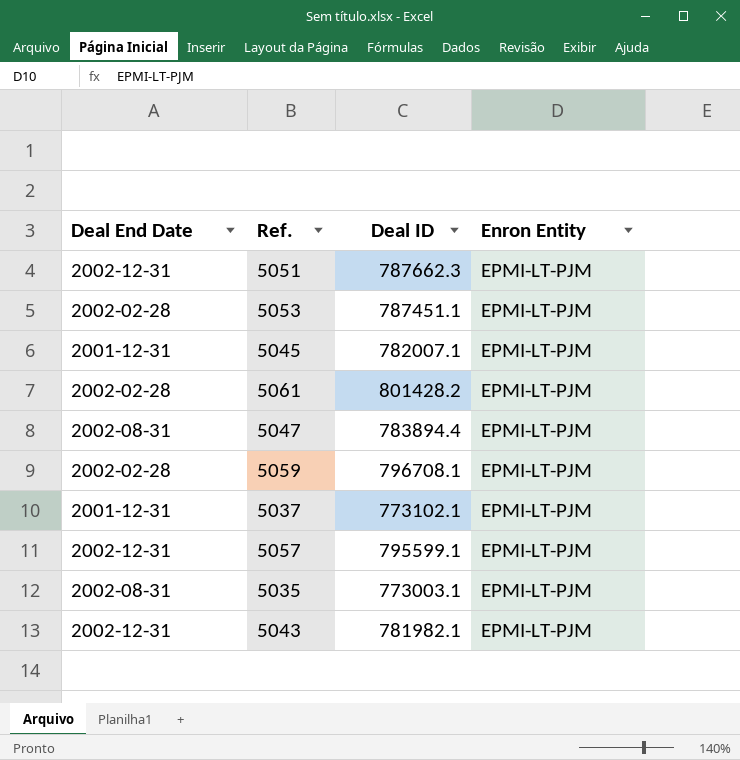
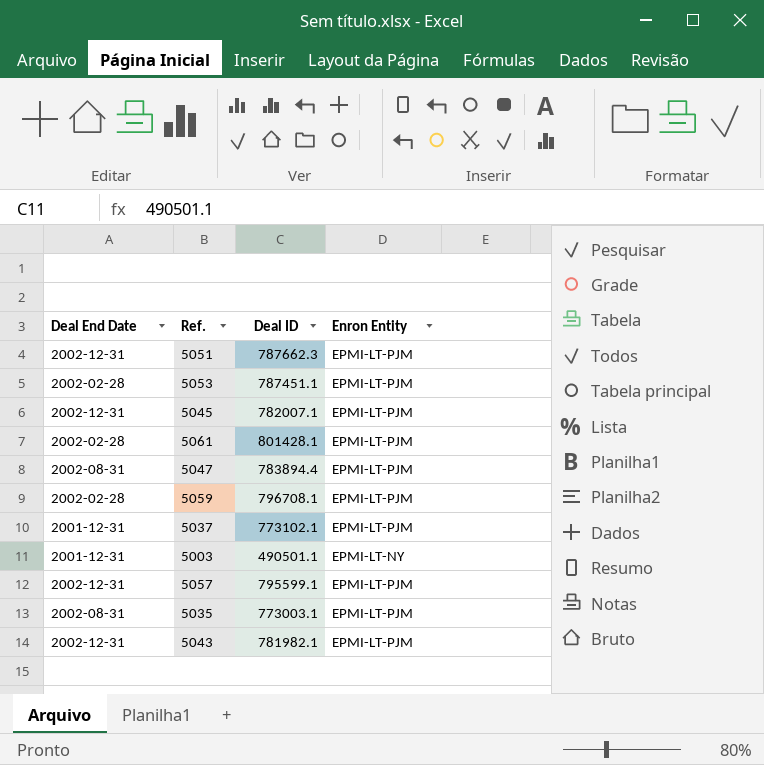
5045 | Deal End Date: 2001-12-31 -> 2002-12-31
5061 | Deal ID: 801428.2 -> 801428.1
row 5003: none -> 2001-12-31 | 490501.1 | EPMI-LT-NY

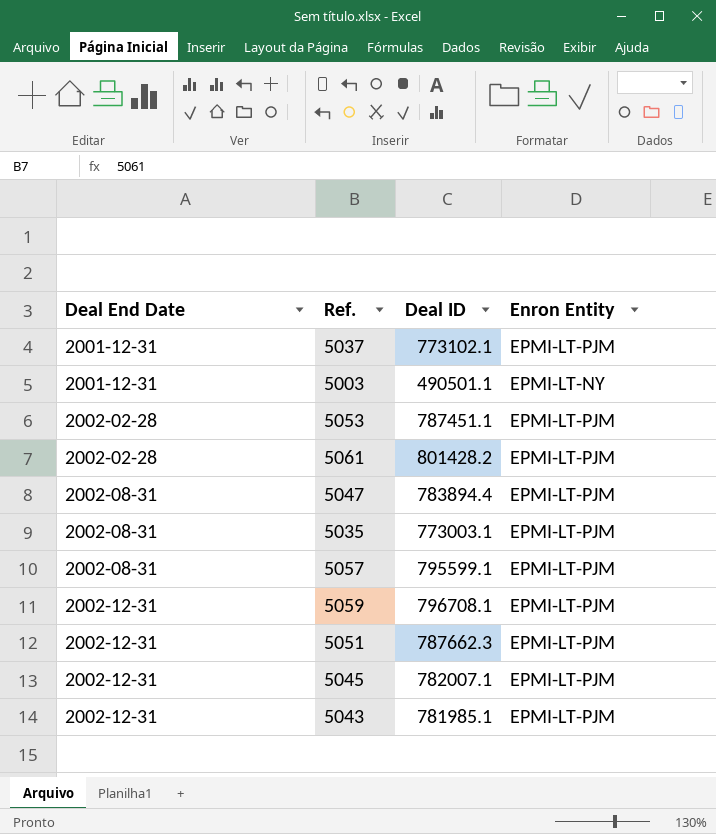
row order: none -> Deal End Date ascending
5061 | Deal ID: 801428.1 -> 801428.2
5057 | Deal End Date: 2002-12-31 -> 2002-08-31
5059 | Deal End Date: 2002-02-28 -> 2002-12-31
5043 | Deal ID: 781982.1 -> 781985.1

